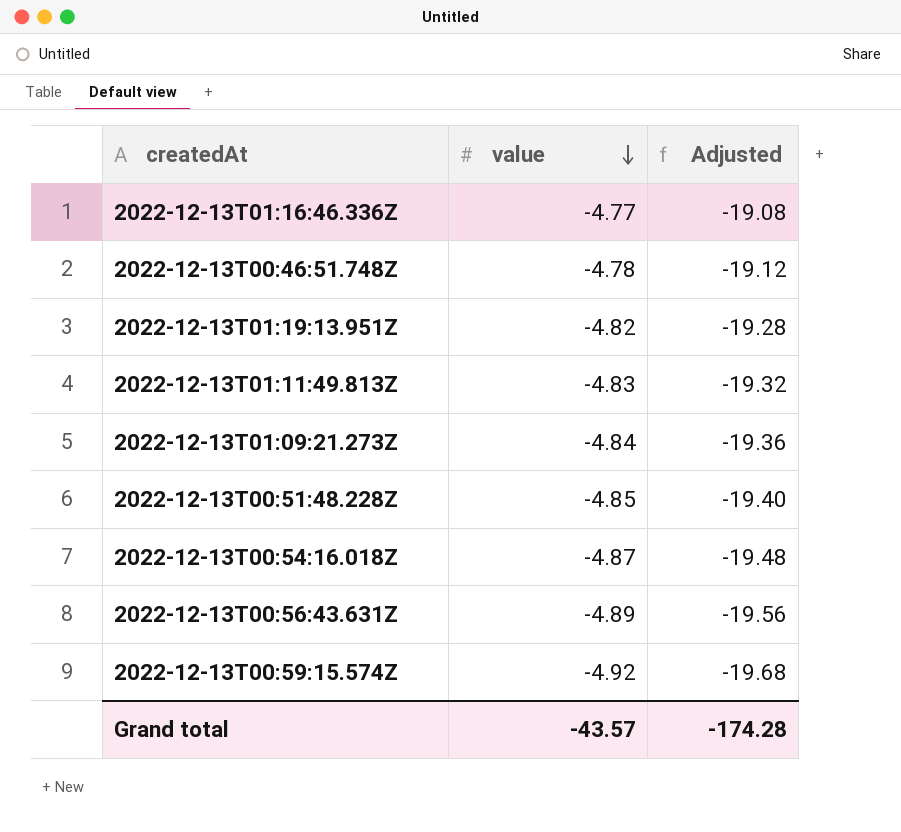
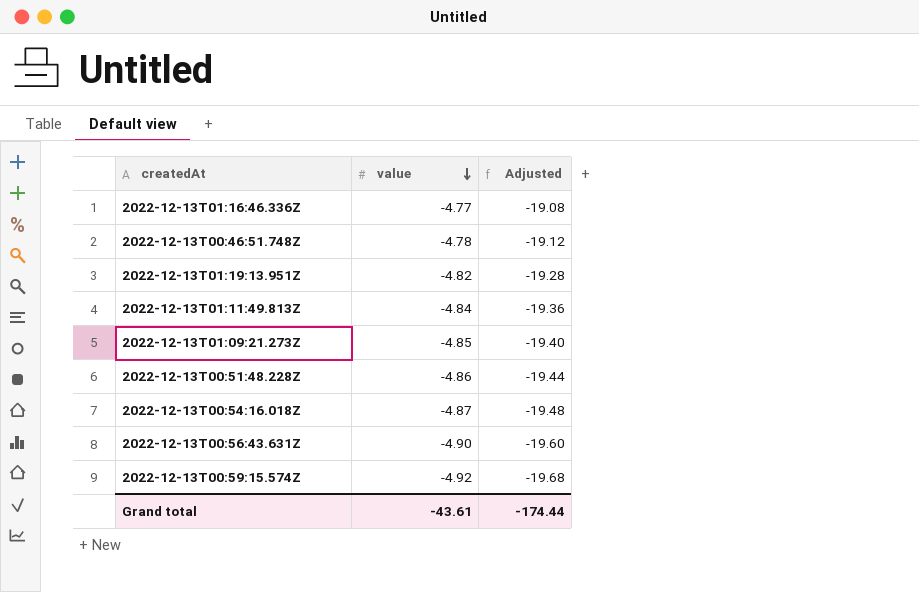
2022-12-13T01:11:49.813Z | value: -4.83 -> -4.84
2022-12-13T01:11:49.813Z | Adjusted: -19.32 -> -19.36
2022-12-13T01:09:21.273Z | value: -4.84 -> -4.85
2022-12-13T01:09:21.273Z | Adjusted: -19.36 -> -19.40
2022-12-13T00:51:48.228Z | value: -4.85 -> -4.86
2022-12-13T00:51:48.228Z | Adjusted: -19.40 -> -19.44
2022-12-13T00:56:43.631Z | value: -4.89 -> -4.90
2022-12-13T00:56:43.631Z | Adjusted: -19.56 -> -19.60
Grand total | value: -43.57 -> -43.61
Grand total | Adjusted: -174.28 -> -174.44

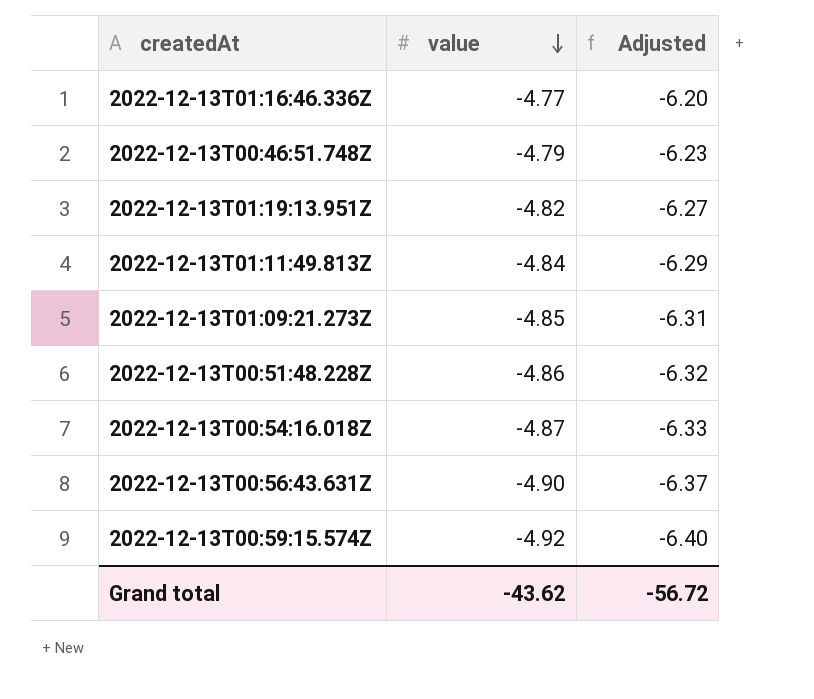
column Adjusted | formula: [value] * 4 -> [value] * 1.3
2022-12-13T00:46:51.748Z | value: -4.78 -> -4.79
Grand total | value: -43.61 -> -43.62
Grand total | Adjusted: -174.44 -> -56.72

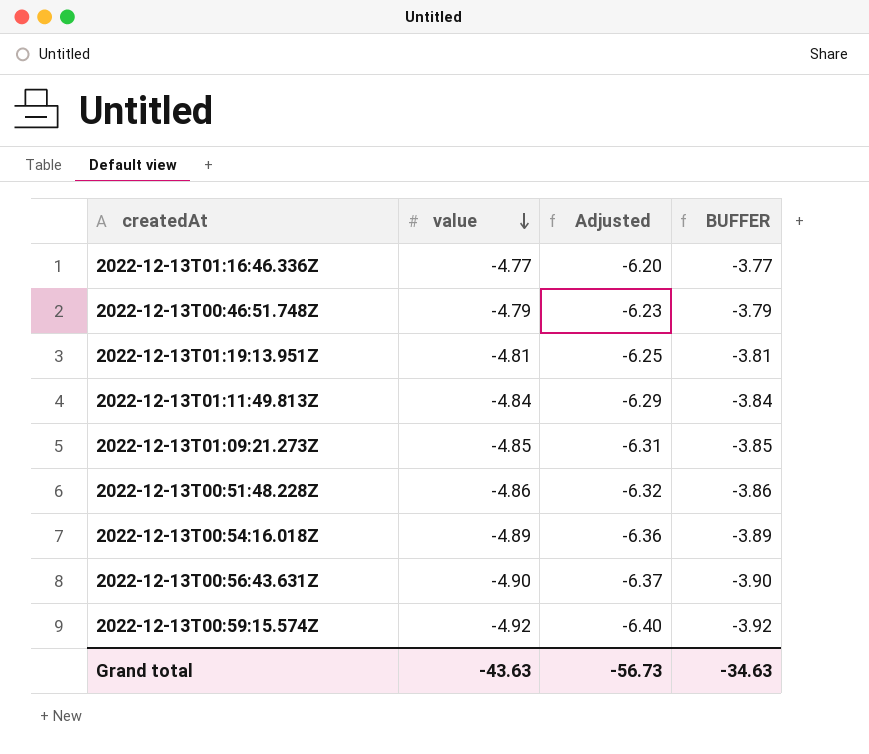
column BUFFER | formula: none -> [value] + 1
2022-12-13T01:19:13.951Z | value: -4.82 -> -4.81
2022-12-13T01:19:13.951Z | Adjusted: -6.27 -> -6.25
2022-12-13T00:54:16.018Z | value: -4.87 -> -4.89
2022-12-13T00:54:16.018Z | Adjusted: -6.33 -> -6.36
Grand total | value: -43.62 -> -43.63
Grand total | Adjusted: -56.72 -> -56.73

